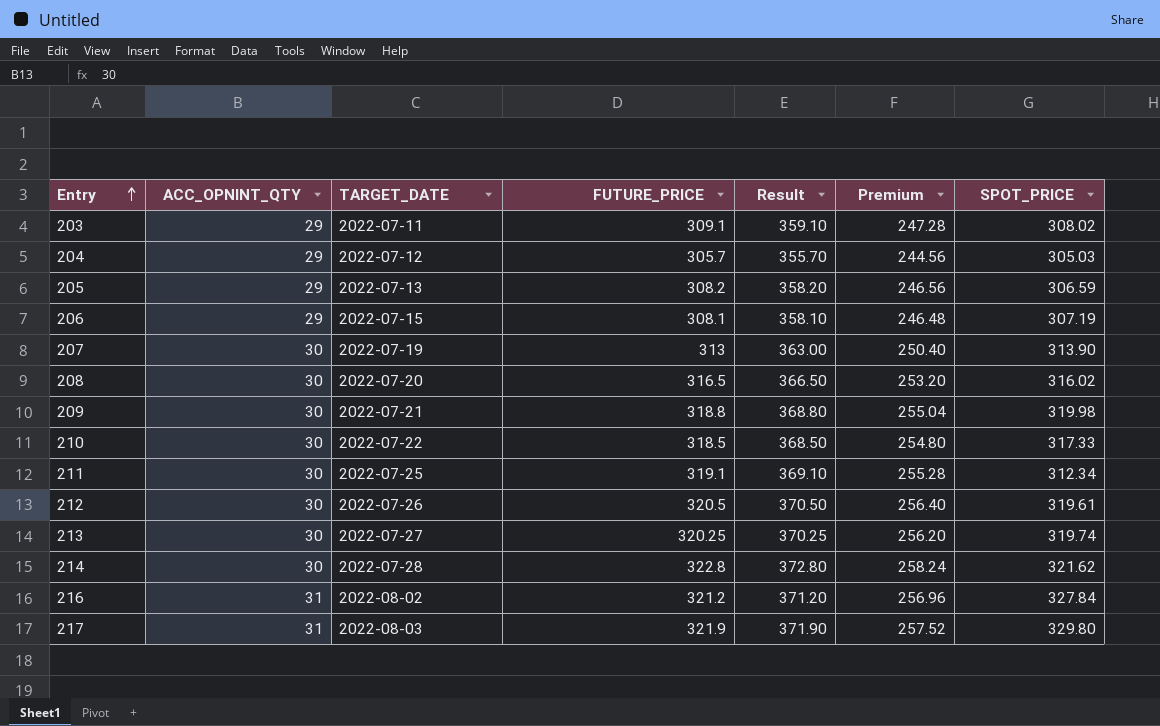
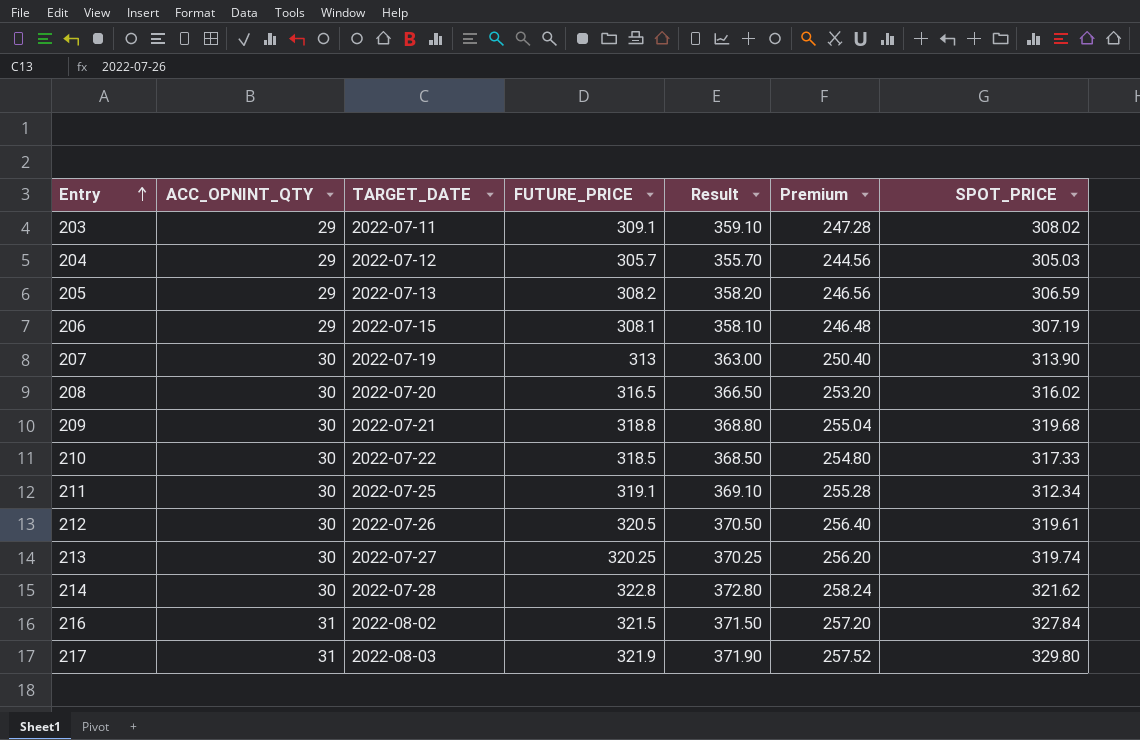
209 | SPOT_PRICE: 319.98 -> 319.68
216 | FUTURE_PRICE: 321.2 -> 321.5
216 | Result: 371.20 -> 371.50
216 | Premium: 256.96 -> 257.20

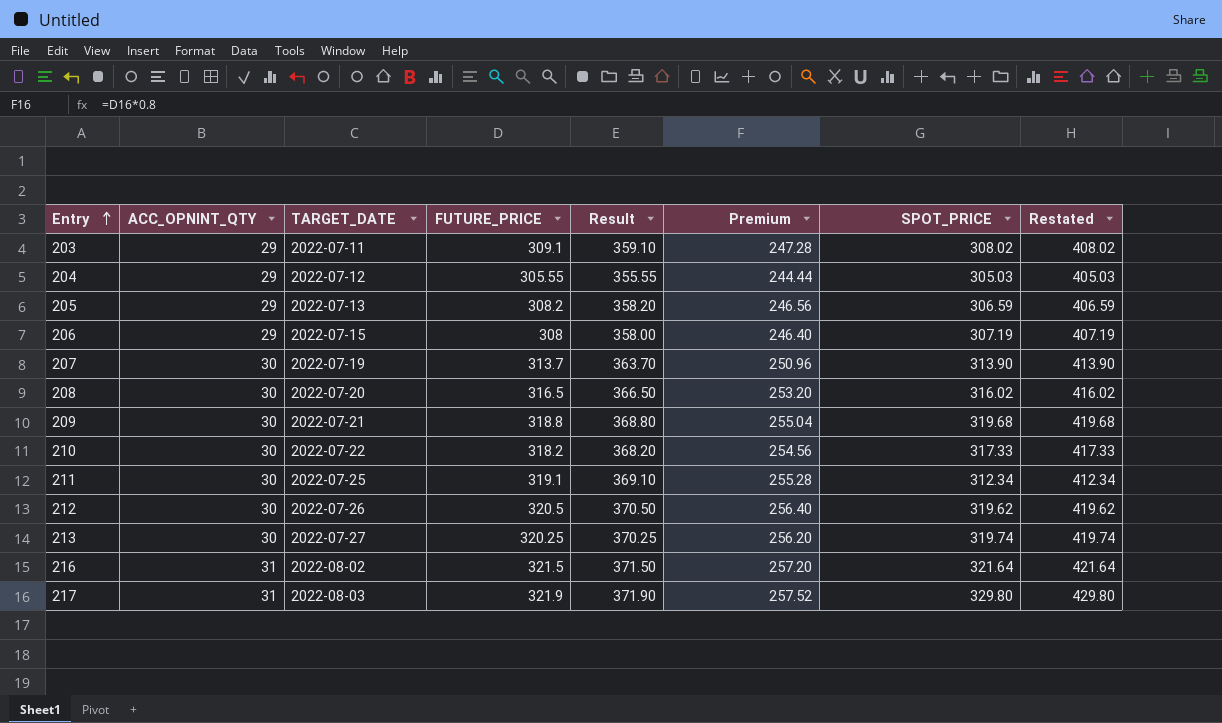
column Restated | formula: none -> [SPOT_PRICE] + 100
row 214: 30 | 2022-07-28 | 322.8 | 372.80 | 258.24 | 321.62 -> none
204 | FUTURE_PRICE: 305.7 -> 305.55
204 | Result: 355.70 -> 355.55
204 | Premium: 244.56 -> 244.44
206 | FUTURE_PRICE: 308.1 -> 308
206 | Result: 358.10 -> 358.00
206 | Premium: 246.48 -> 246.40
207 | FUTURE_PRICE: 313 -> 313.7
207 | Result: 363.00 -> 363.70
207 | Premium: 250.40 -> 250.96
210 | FUTURE_PRICE: 318.5 -> 318.2
210 | Result: 368.50 -> 368.20
210 | Premium: 254.80 -> 254.56
212 | SPOT_PRICE: 319.61 -> 319.62
216 | SPOT_PRICE: 327.84 -> 321.64

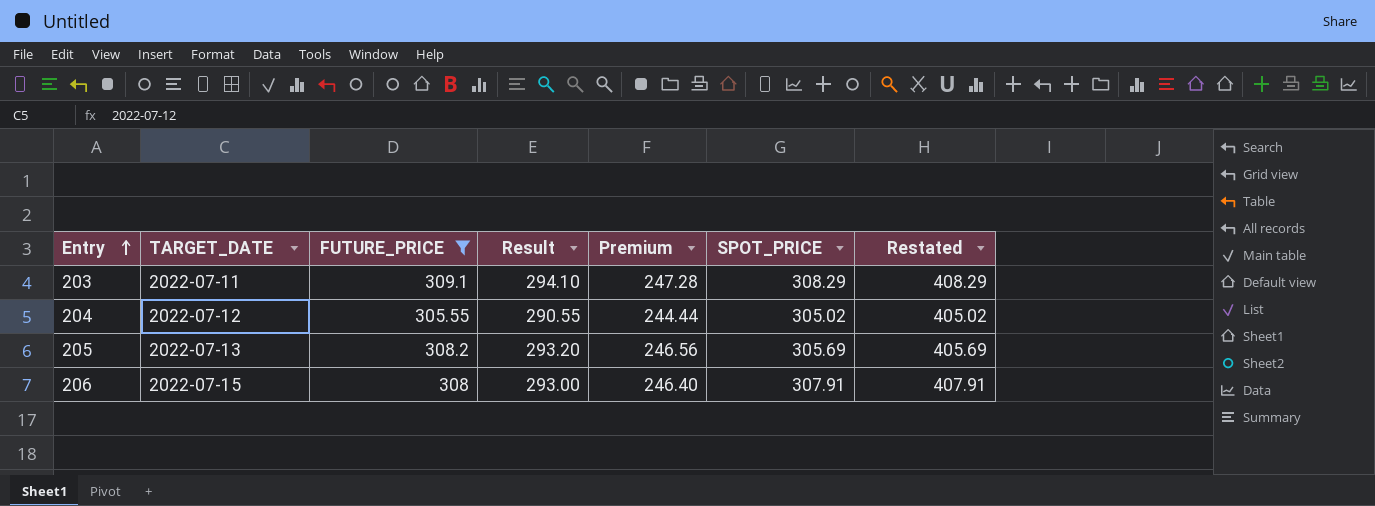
filter: none -> FUTURE_PRICE <= 309.1
column ACC_OPNINT_QTY | position: 2 -> none
column Result | formula: [FUTURE_PRICE] + 50 -> [FUTURE_PRICE] - 15
203 | SPOT_PRICE: 308.02 -> 308.29
203 | Restated: 408.02 -> 408.29
204 | SPOT_PRICE: 305.03 -> 305.02
204 | Restated: 405.03 -> 405.02
205 | SPOT_PRICE: 306.59 -> 305.69
205 | Restated: 406.59 -> 405.69
206 | SPOT_PRICE: 307.19 -> 307.91
206 | Restated: 407.19 -> 407.91

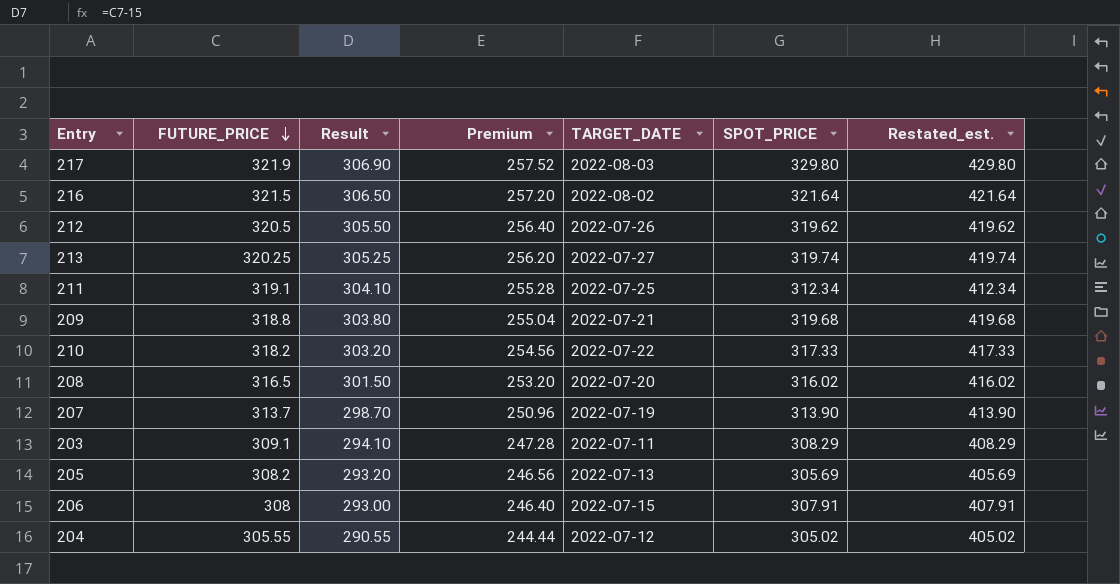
filter: FUTURE_PRICE <= 309.1 -> none
row order: Entry ascending -> FUTURE_PRICE descending
column TARGET_DATE | position: 2 -> 5
column name: Restated -> Restated_est.

